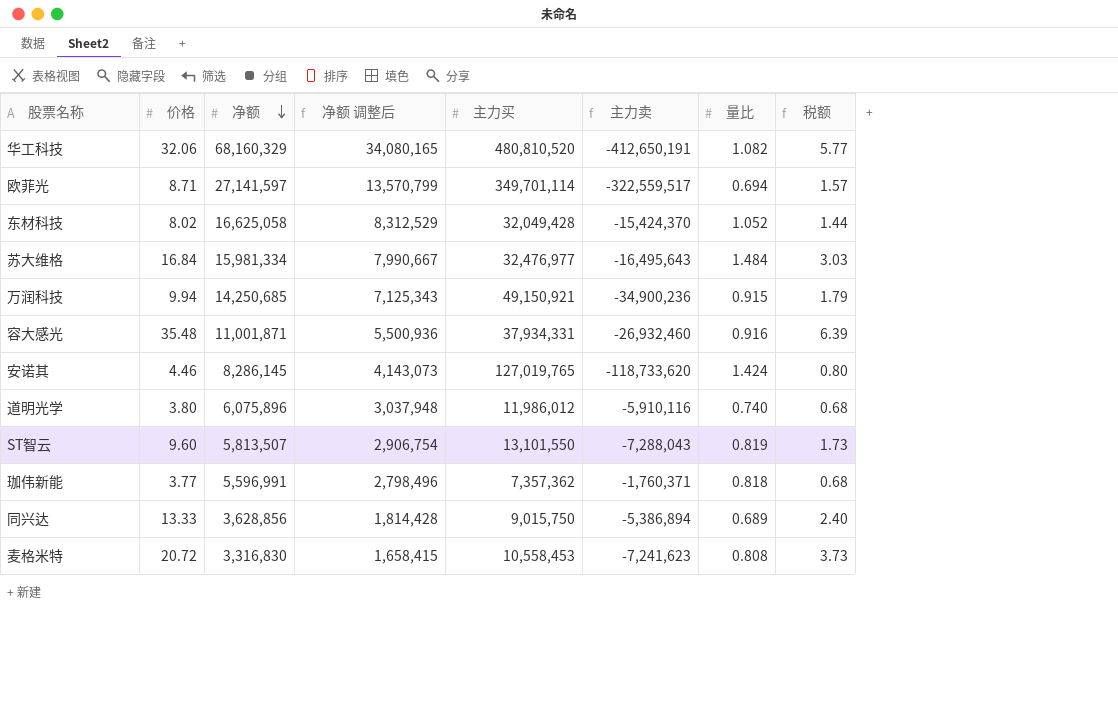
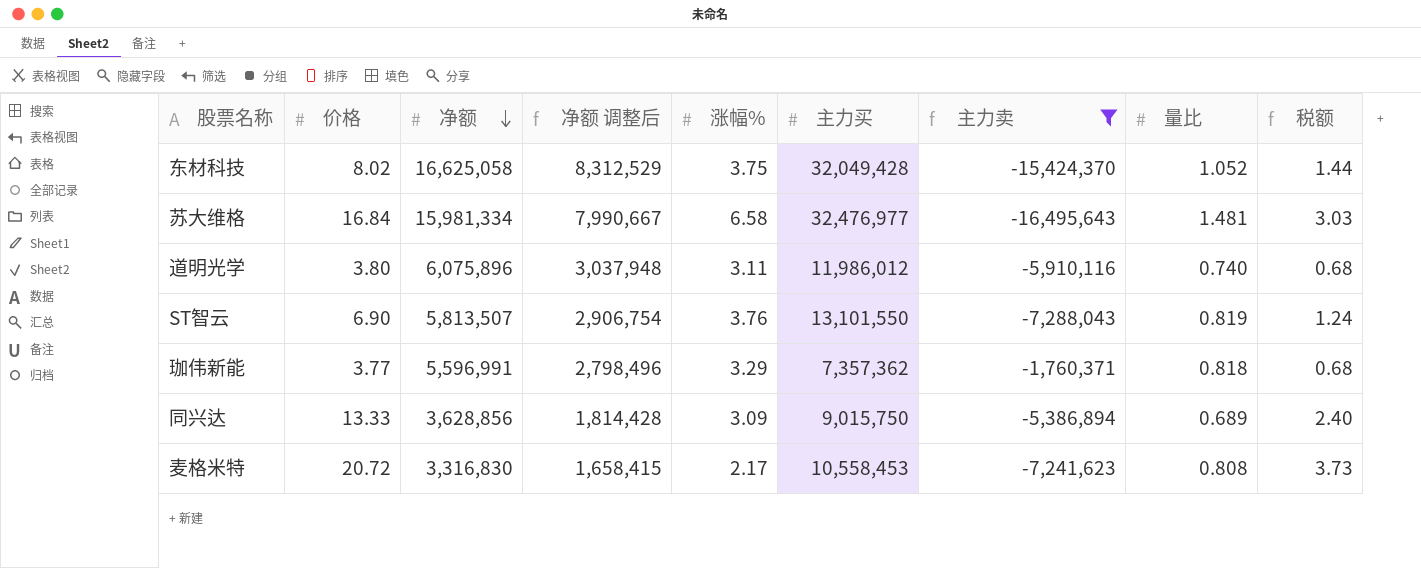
filter: none -> 主力卖 >= -16,495,643
column 涨幅% | position: none -> 5
苏大维格 | 量比: 1.484 -> 1.481
ST智云 | 价格: 9.60 -> 6.90
ST智云 | 税额: 1.73 -> 1.24

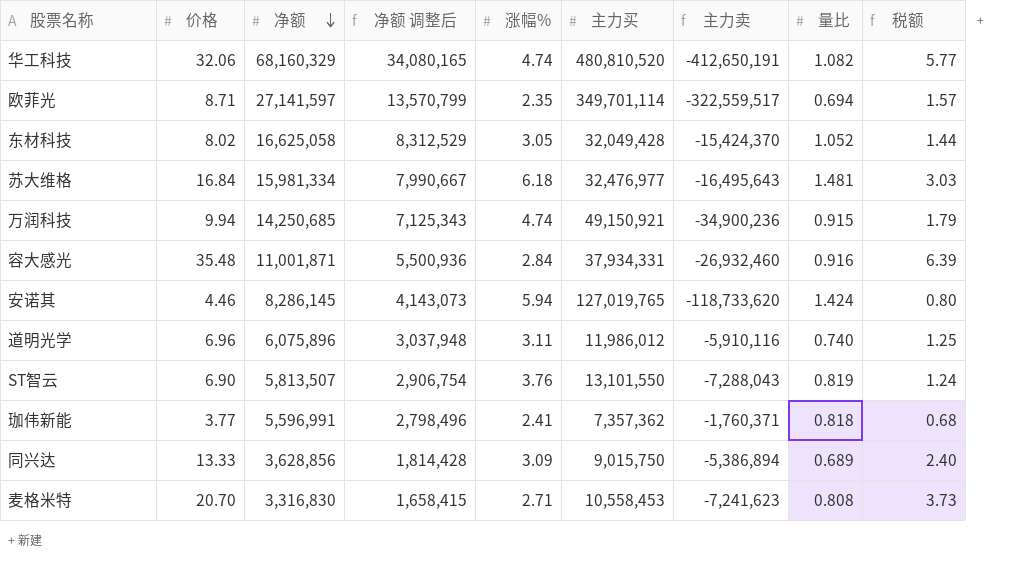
filter: 主力卖 >= -16,495,643 -> none
东材科技 | 涨幅%: 3.75 -> 3.05
苏大维格 | 涨幅%: 6.58 -> 6.18
道明光学 | 价格: 3.80 -> 6.96
道明光学 | 税额: 0.68 -> 1.25
珈伟新能 | 涨幅%: 3.29 -> 2.41
麦格米特 | 价格: 20.72 -> 20.70
麦格米特 | 涨幅%: 2.17 -> 2.71

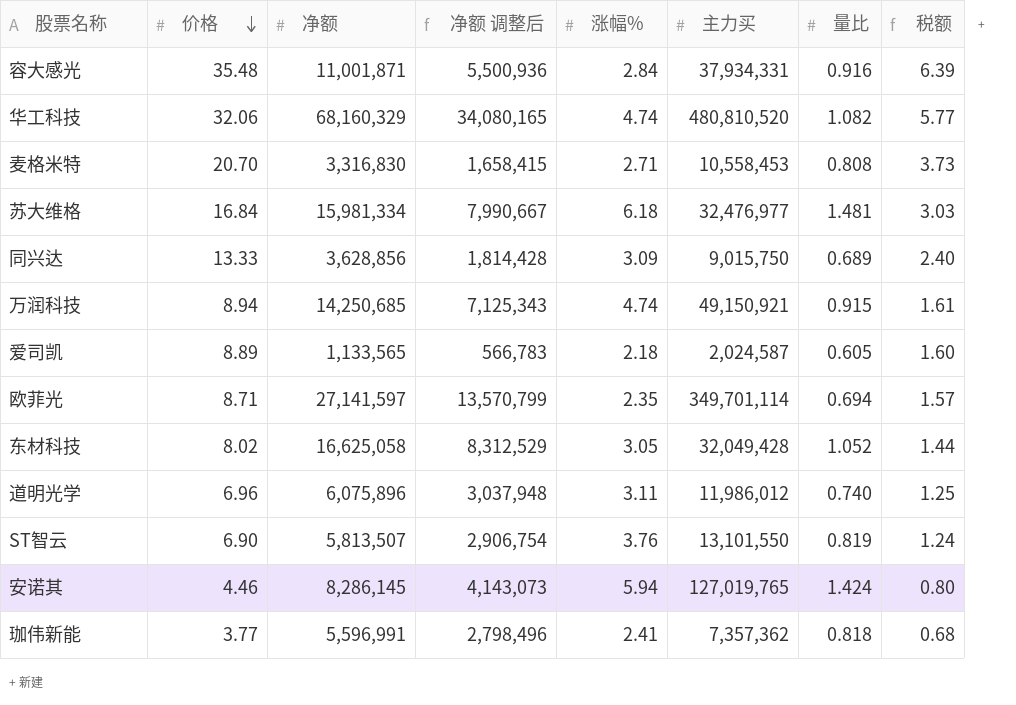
row order: 净额 descending -> 价格 descending
column 主力卖 | formula: [净额] - [主力买] -> none
万润科技 | 价格: 9.94 -> 8.94
万润科技 | 税额: 1.79 -> 1.61
row 爱司凯: none -> 8.89 | 1,133,565 | 566,783 | 2.18 | 2,024,587 | 0.605 | 1.60

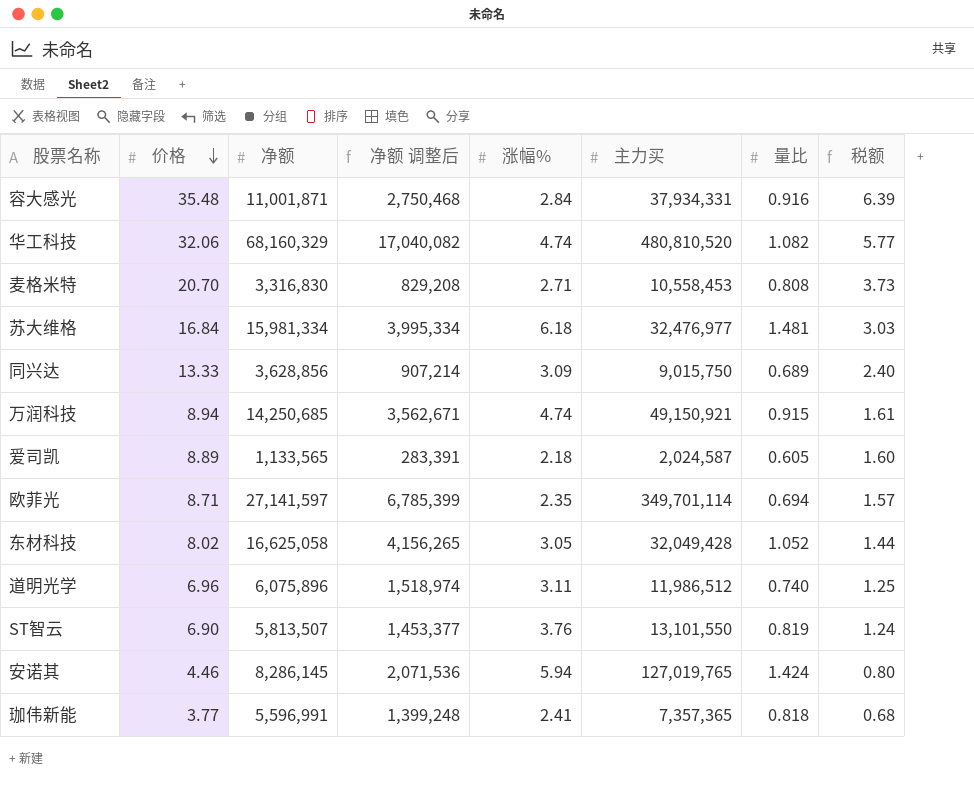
column 净额 调整后 | formula: [净额] * 0.5 -> [净额] * 0.25
道明光学 | 主力买: 11,986,012 -> 11,986,512
珈伟新能 | 主力买: 7,357,362 -> 7,357,365

